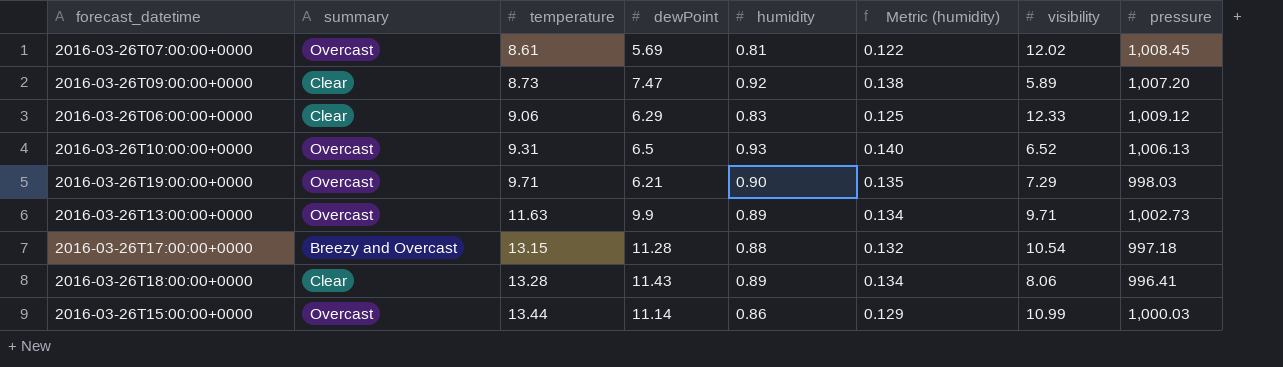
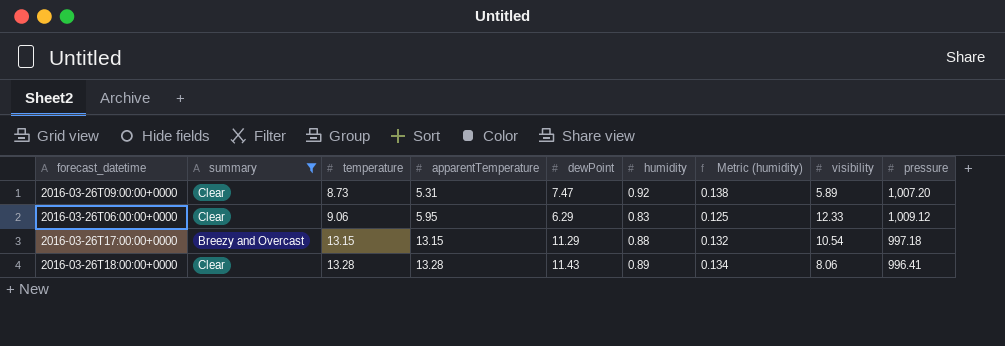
filter: none -> summary != Overcast
column apparentTemperature | position: none -> 4
2016-03-26T17:00:00+0000 | dewPoint: 11.28 -> 11.29

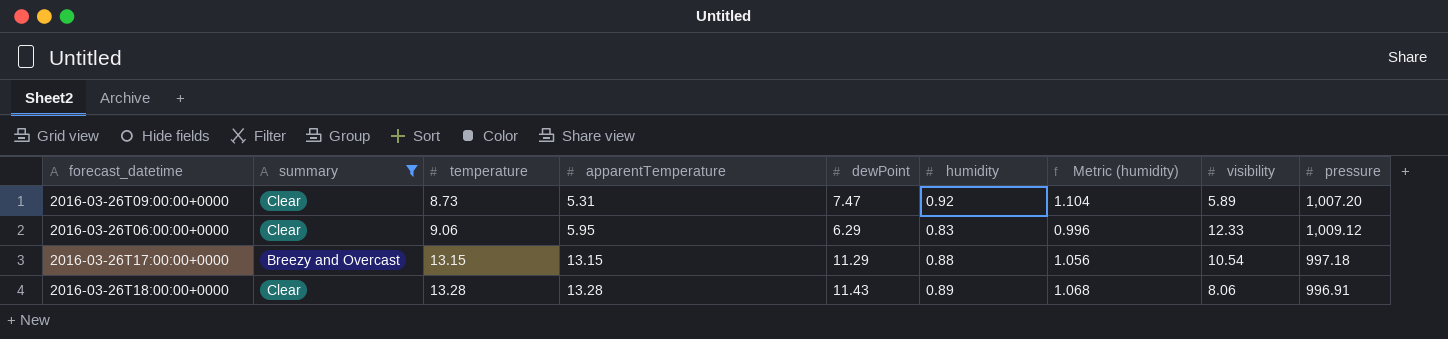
column Metric (humidity) | formula: [humidity] * 0.15 -> [humidity] * 1.2
2016-03-26T18:00:00+0000 | pressure: 996.41 -> 996.91

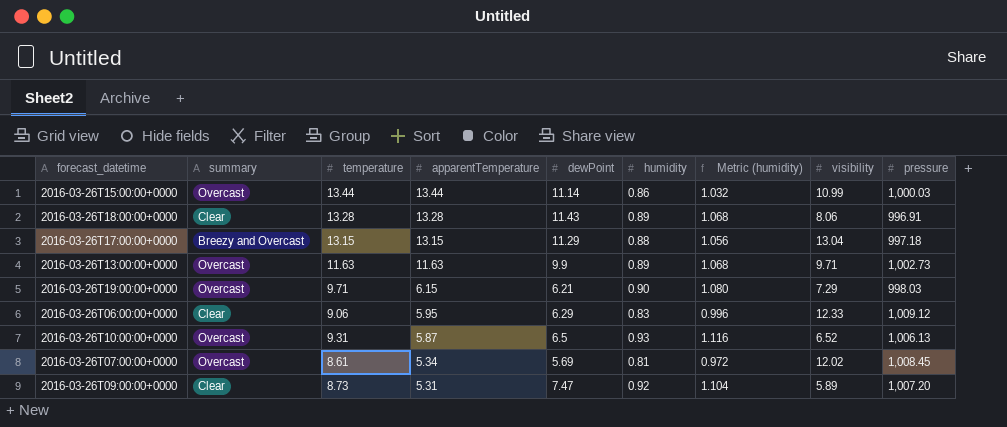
filter: summary != Overcast -> none
row order: temperature ascending -> apparentTemperature descending
2016-03-26T17:00:00+0000 | visibility: 10.54 -> 13.04

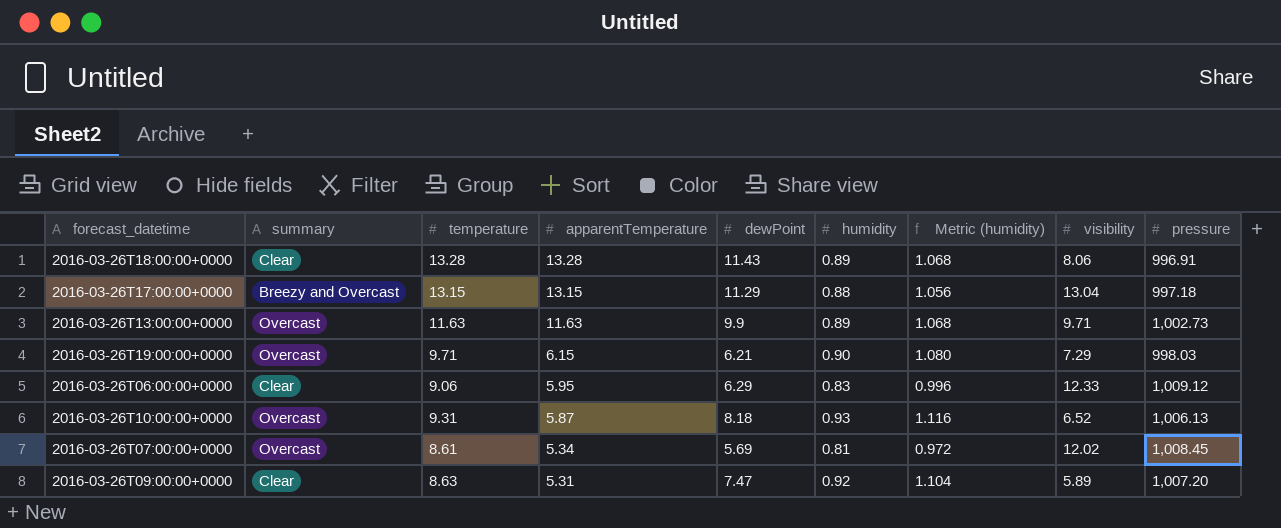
row 2016-03-26T15:00:00+0000: Overcast | 13.44 | 13.44 | 11.14 | 0.86 | 1.032 | 10.99 | 1,000.03 -> none
2016-03-26T10:00:00+0000 | dewPoint: 6.5 -> 8.18
2016-03-26T09:00:00+0000 | temperature: 8.73 -> 8.63

